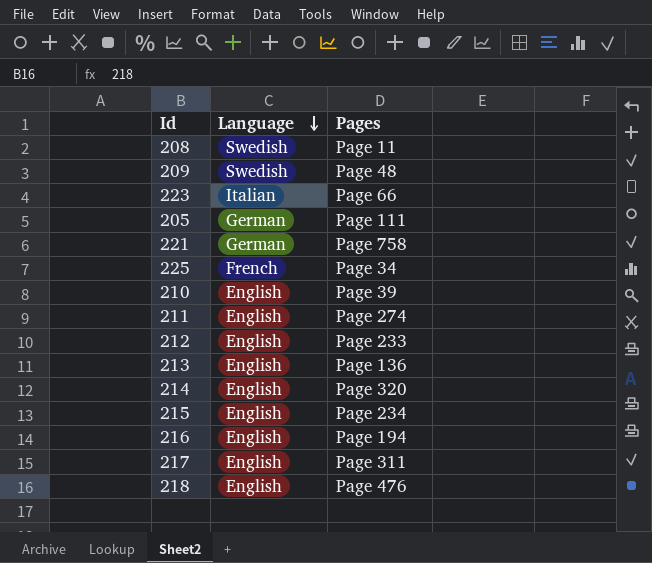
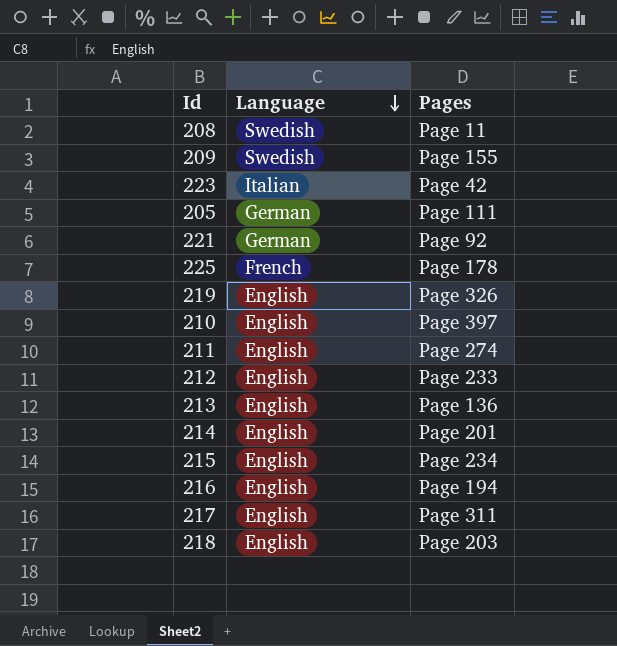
209 | Pages: Page 48 -> Page 155
223 | Pages: Page 66 -> Page 42
221 | Pages: Page 758 -> Page 92
225 | Pages: Page 34 -> Page 178
row 219: none -> English | Page 326
210 | Pages: Page 39 -> Page 397
214 | Pages: Page 320 -> Page 201
218 | Pages: Page 476 -> Page 203

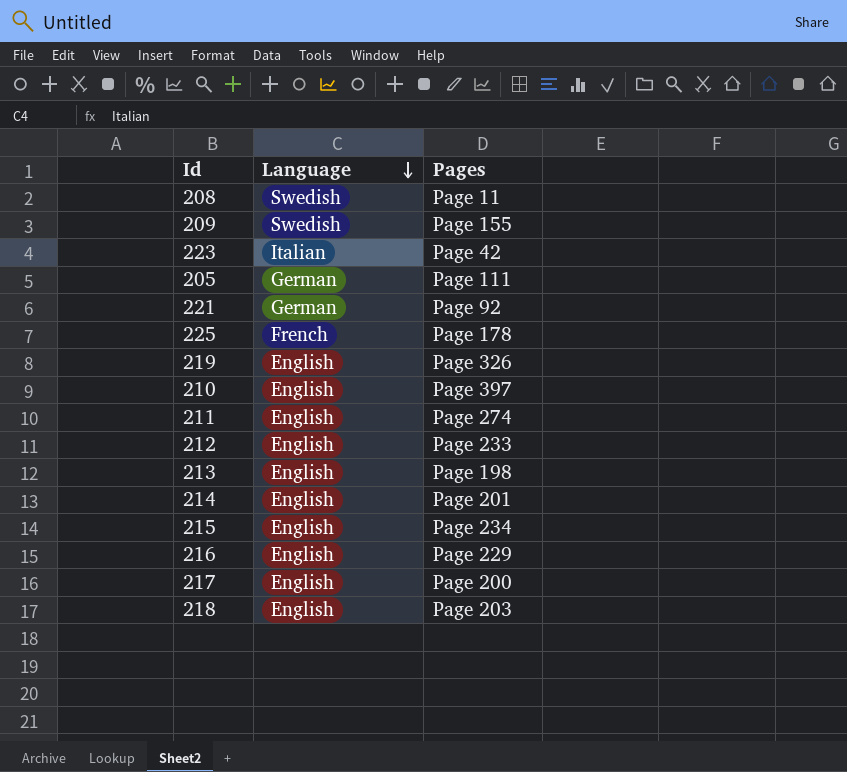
213 | Pages: Page 136 -> Page 198
216 | Pages: Page 194 -> Page 229
217 | Pages: Page 311 -> Page 200

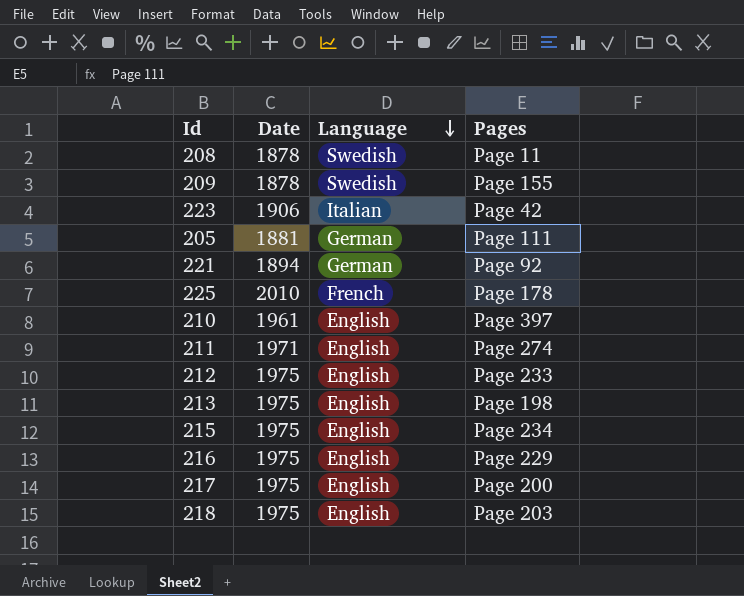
column Date | position: none -> 2
row 219: English | Page 326 -> none
row 214: English | Page 201 -> none

